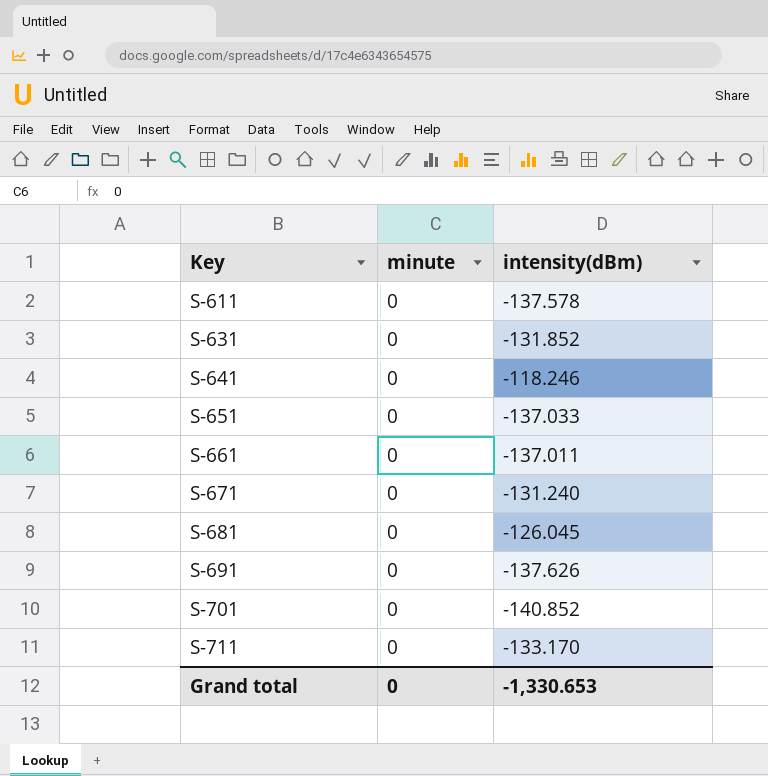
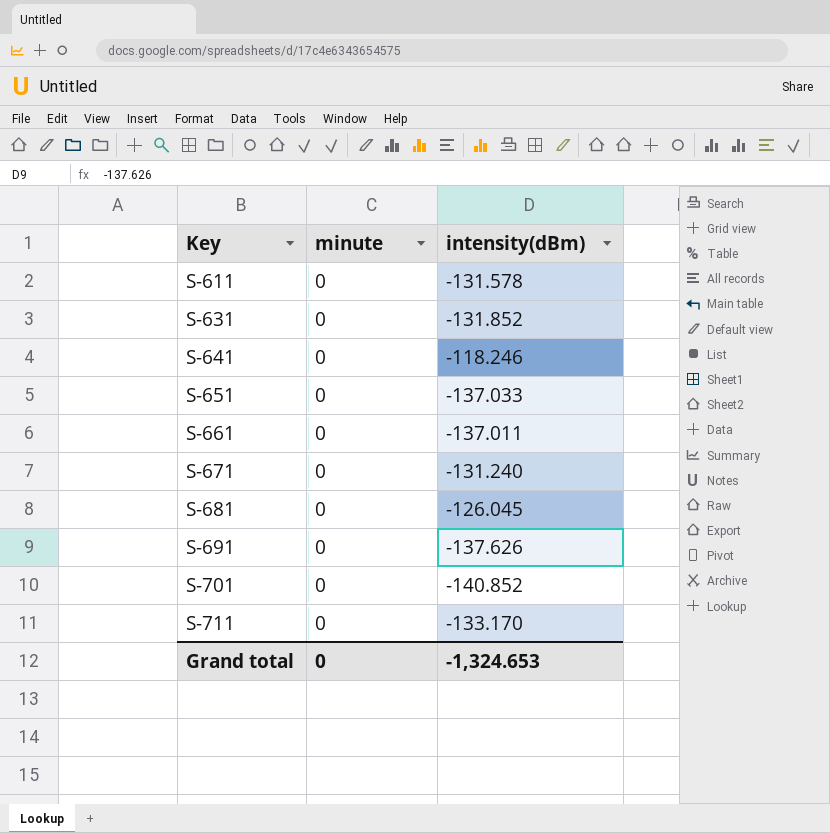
S-611 | intensity(dBm): -137.578 -> -131.578
Grand total | intensity(dBm): -1,330.653 -> -1,324.653

